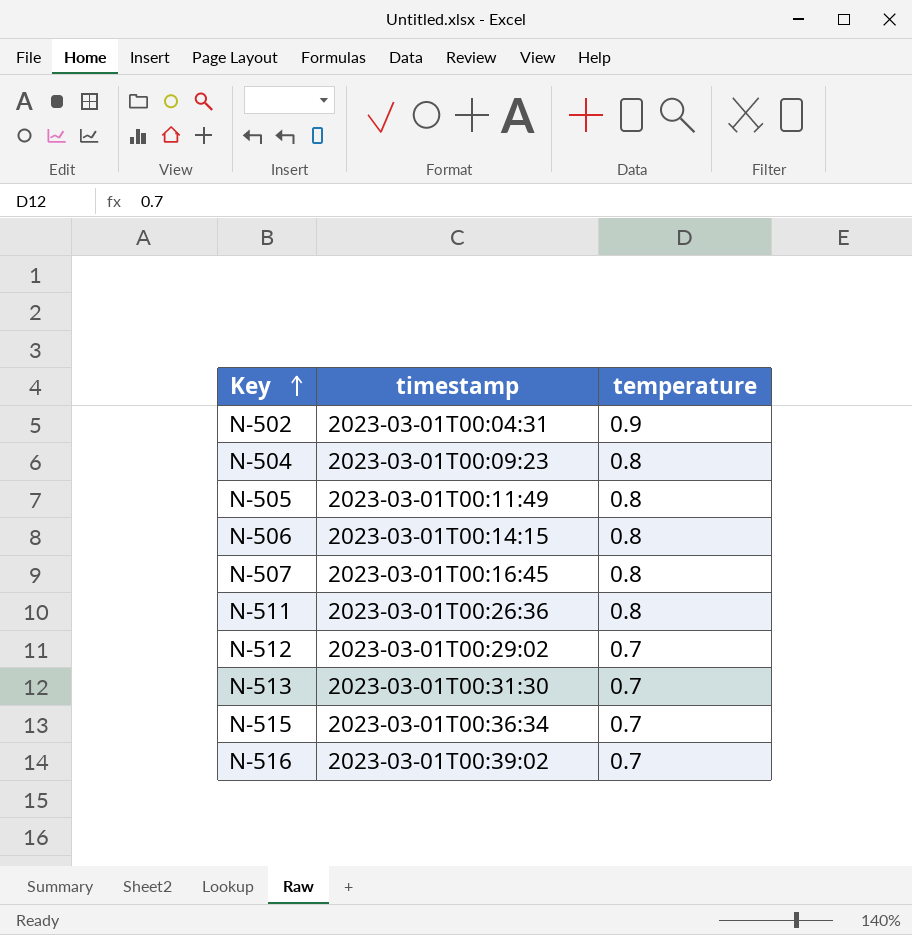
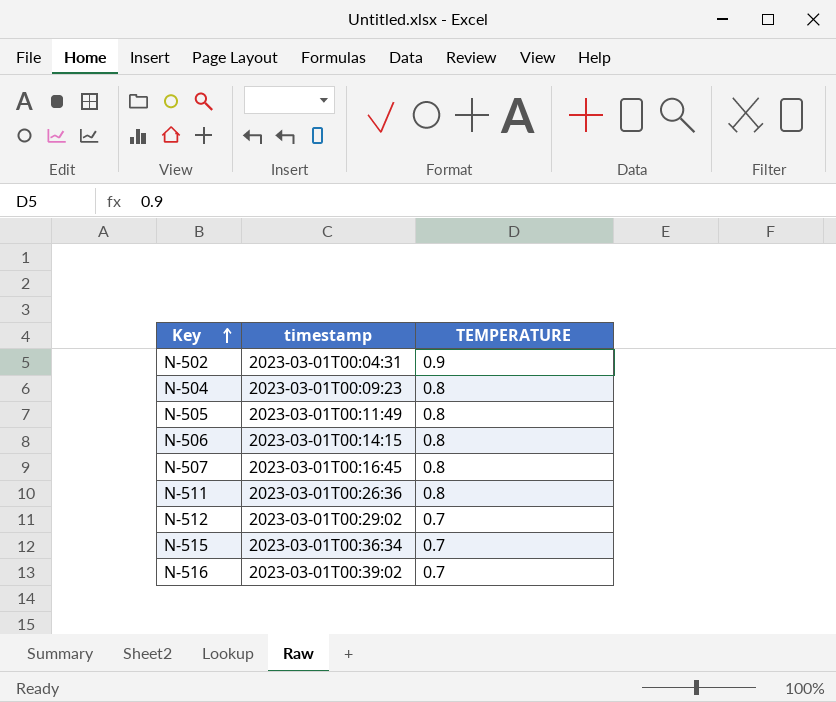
column name: temperature -> TEMPERATURE
row N-513: 2023-03-01T00:31:30 | 0.7 -> none

